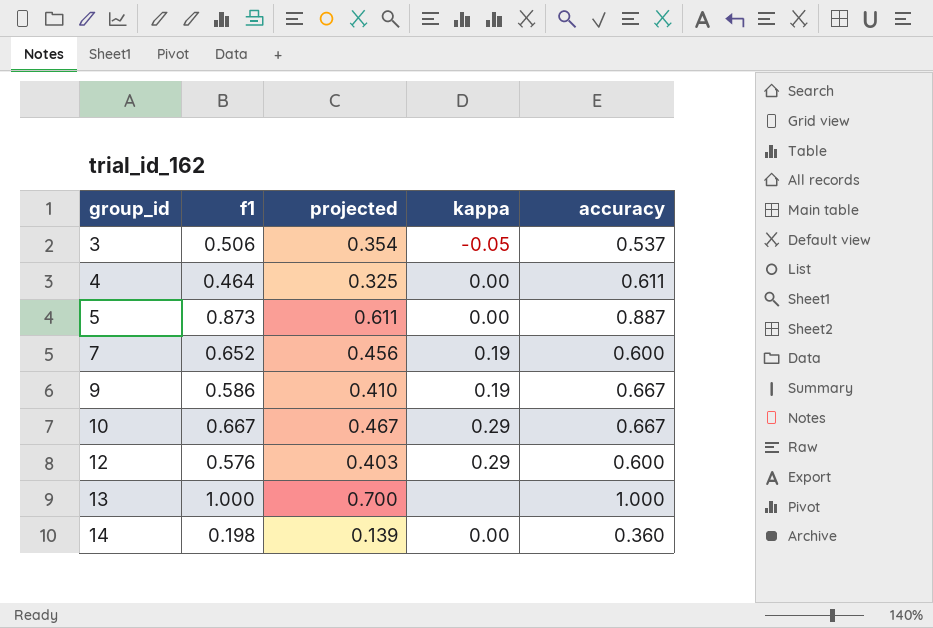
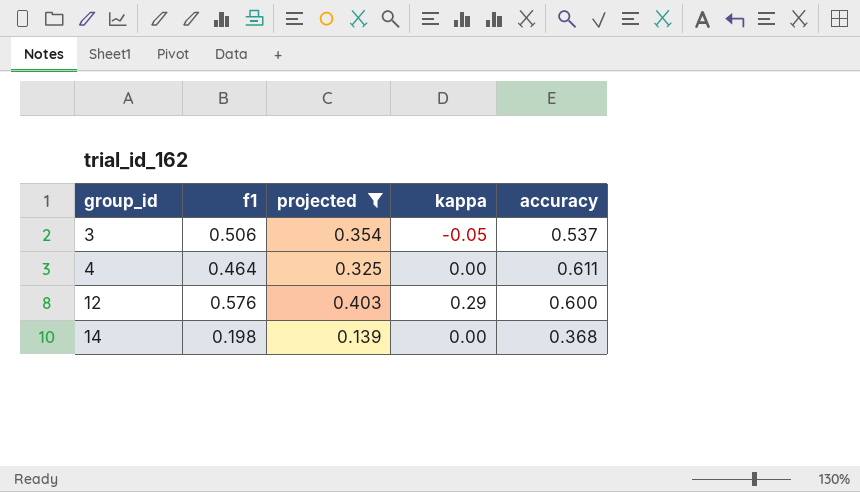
filter: none -> projected <= 0.403
14 | accuracy: 0.360 -> 0.368

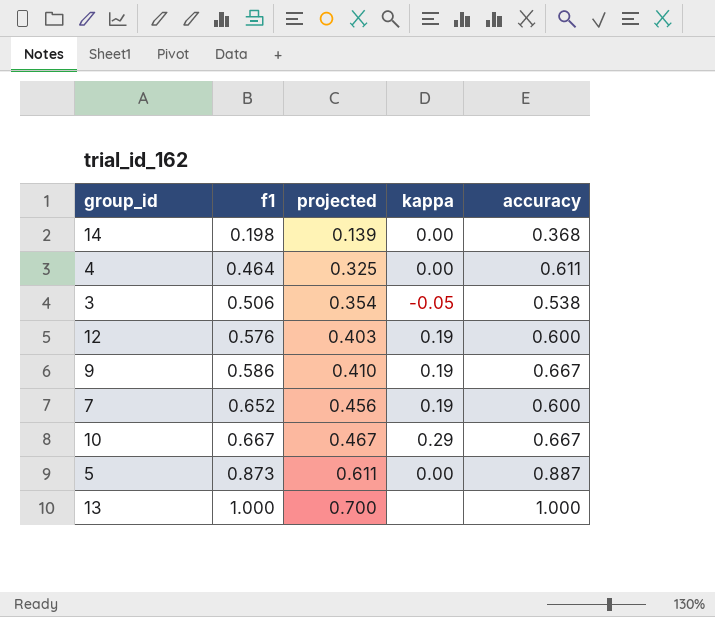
filter: projected <= 0.403 -> none
row order: group_id ascending -> f1 ascending
3 | accuracy: 0.537 -> 0.538
12 | kappa: 0.29 -> 0.19

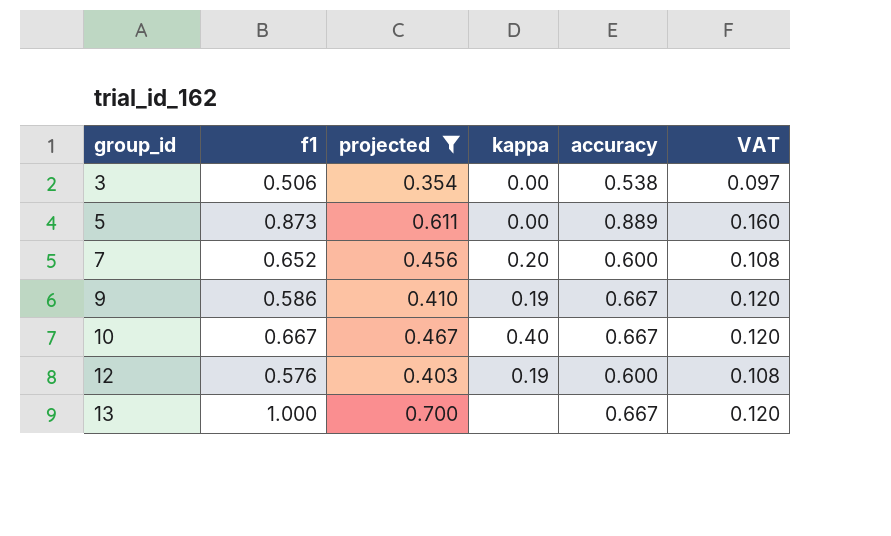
filter: none -> projected >= 0.354
row order: f1 ascending -> group_id ascending
column VAT | formula: none -> [accuracy] * 0.18
3 | kappa: -0.05 -> 0.00
5 | accuracy: 0.887 -> 0.889
7 | kappa: 0.19 -> 0.20
10 | kappa: 0.29 -> 0.40
13 | accuracy: 1.000 -> 0.667

